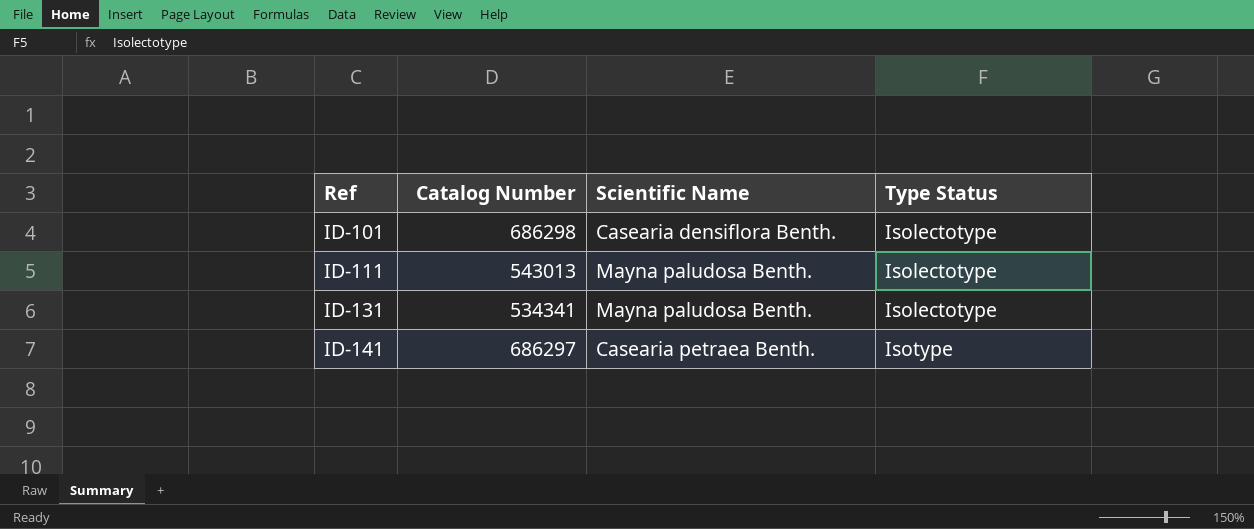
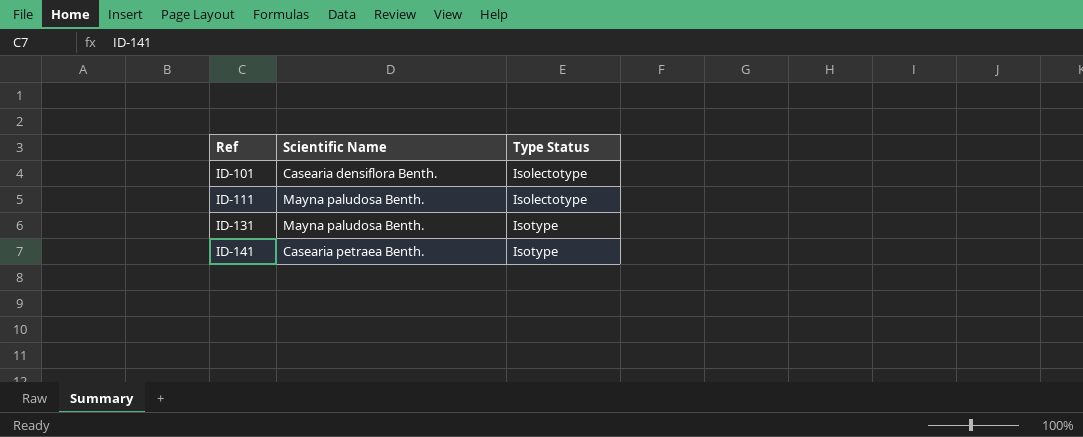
column Catalog Number | position: 2 -> none
ID-131 | Type Status: Isolectotype -> Isotype

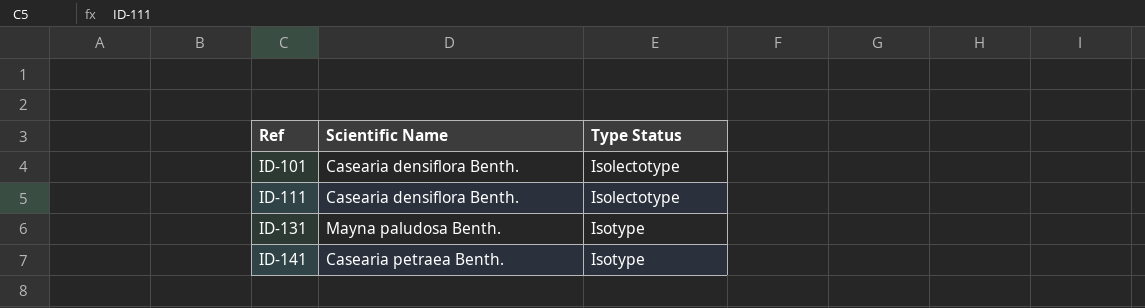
ID-111 | Scientific Name: Mayna paludosa Benth. -> Casearia densiflora Benth.

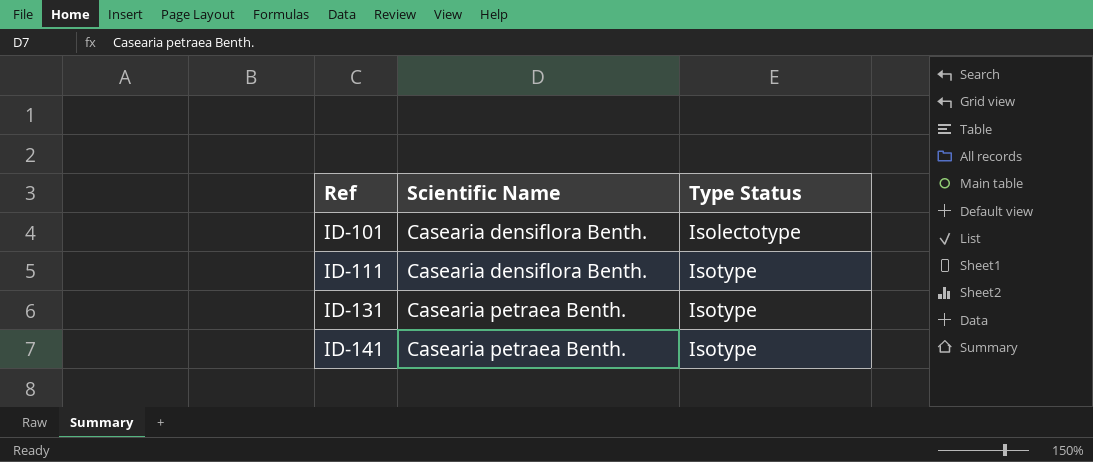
ID-111 | Type Status: Isolectotype -> Isotype
ID-131 | Scientific Name: Mayna paludosa Benth. -> Casearia petraea Benth.

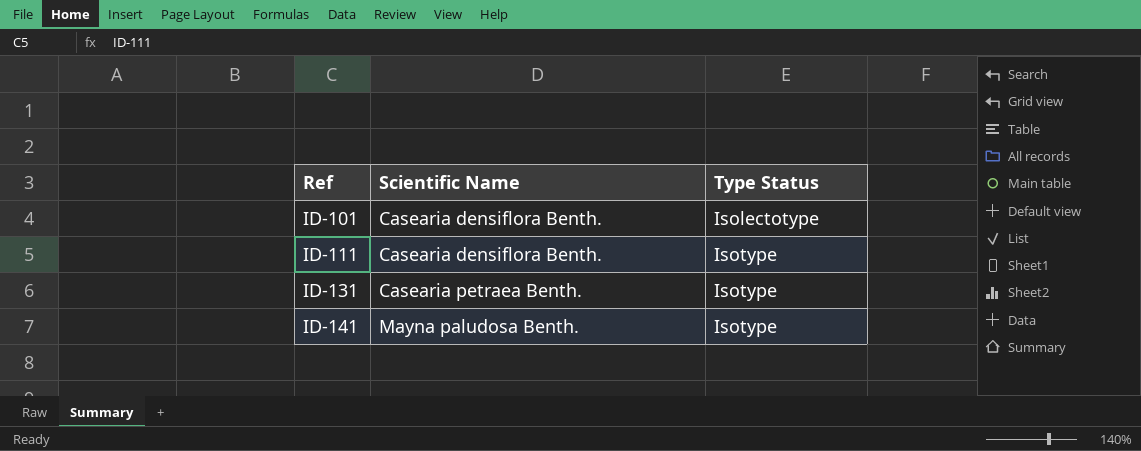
ID-141 | Scientific Name: Casearia petraea Benth. -> Mayna paludosa Benth.

